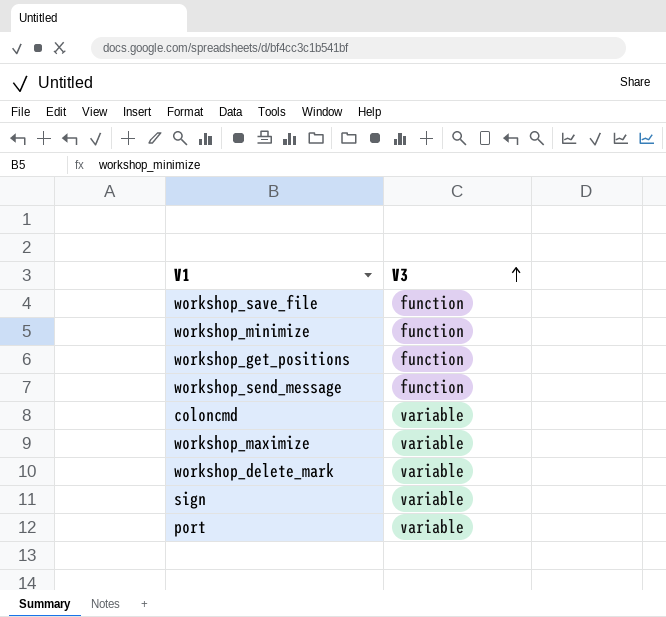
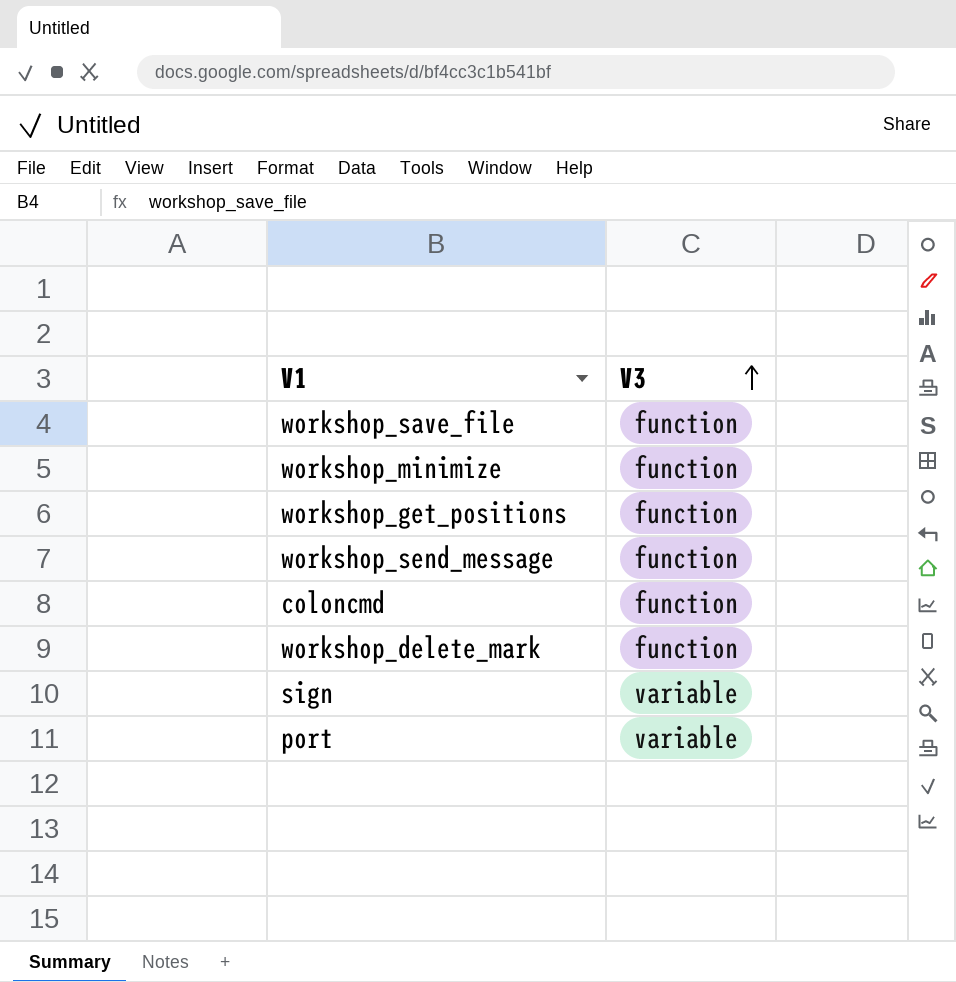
row workshop_maximize: variable -> none
coloncmd | V3: variable -> function
workshop_delete_mark | V3: variable -> function

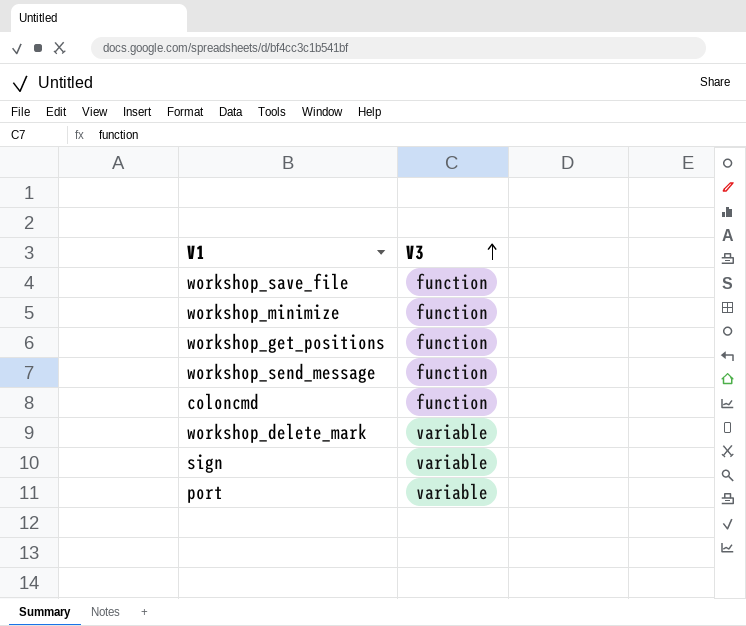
workshop_delete_mark | V3: function -> variable

